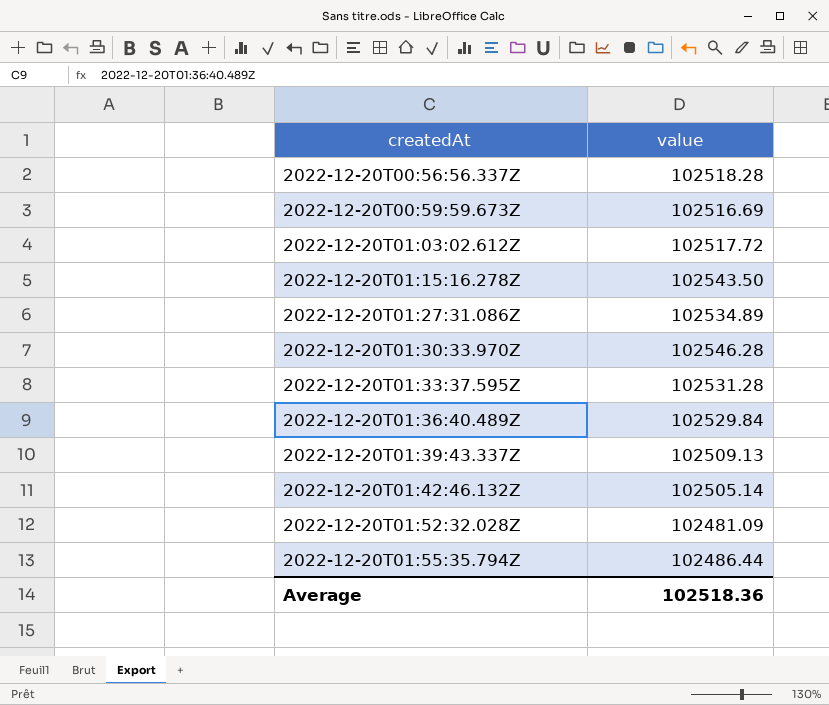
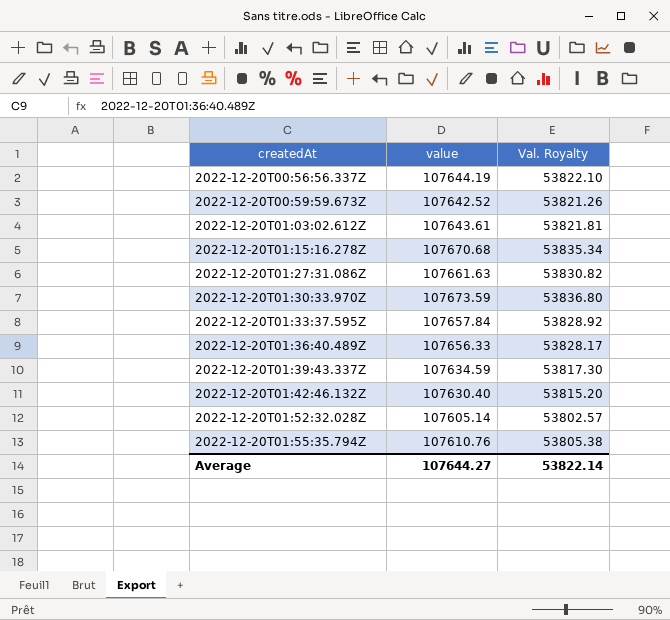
column Val. Royalty | formula: none -> [value] * 0.5
2022-12-20T00:56:56.337Z | value: 102518.28 -> 107644.19
2022-12-20T00:59:59.673Z | value: 102516.69 -> 107642.52
2022-12-20T01:03:02.612Z | value: 102517.72 -> 107643.61
2022-12-20T01:15:16.278Z | value: 102543.50 -> 107670.68
2022-12-20T01:27:31.086Z | value: 102534.89 -> 107661.63
2022-12-20T01:30:33.970Z | value: 102546.28 -> 107673.59
2022-12-20T01:33:37.595Z | value: 102531.28 -> 107657.84
2022-12-20T01:36:40.489Z | value: 102529.84 -> 107656.33
2022-12-20T01:39:43.337Z | value: 102509.13 -> 107634.59
2022-12-20T01:42:46.132Z | value: 102505.14 -> 107630.40
2022-12-20T01:52:32.028Z | value: 102481.09 -> 107605.14
2022-12-20T01:55:35.794Z | value: 102486.44 -> 107610.76
Average | value: 102518.36 -> 107644.27

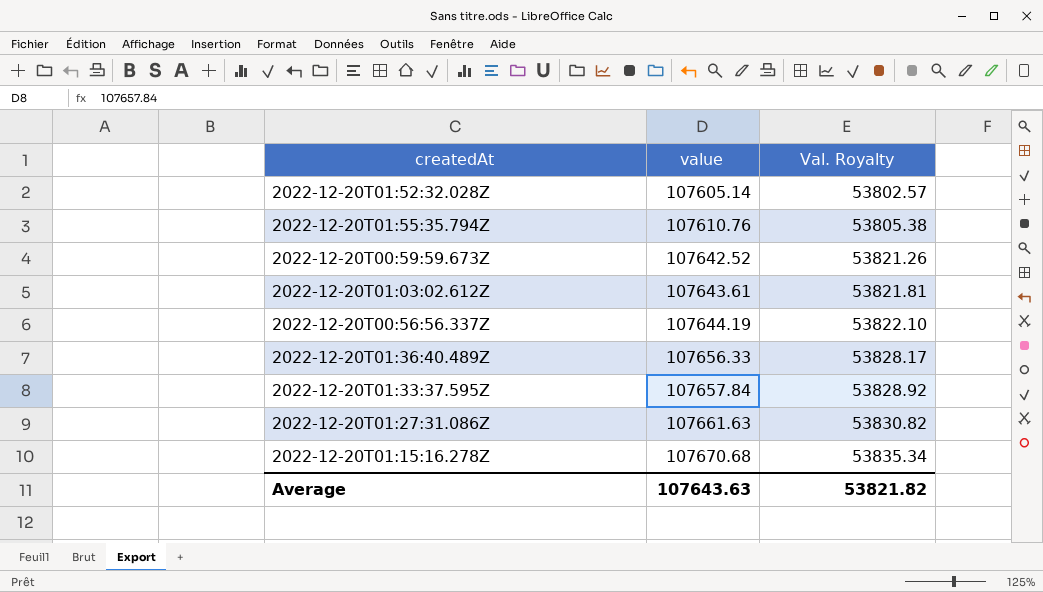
row order: createdAt ascending -> value ascending
row 2022-12-20T01:30:33.970Z: 107673.59 | 53836.80 -> none
row 2022-12-20T01:39:43.337Z: 107634.59 | 53817.30 -> none
row 2022-12-20T01:42:46.132Z: 107630.40 | 53815.20 -> none
Average | value: 107644.27 -> 107643.63
Average | Val. Royalty: 53822.14 -> 53821.82

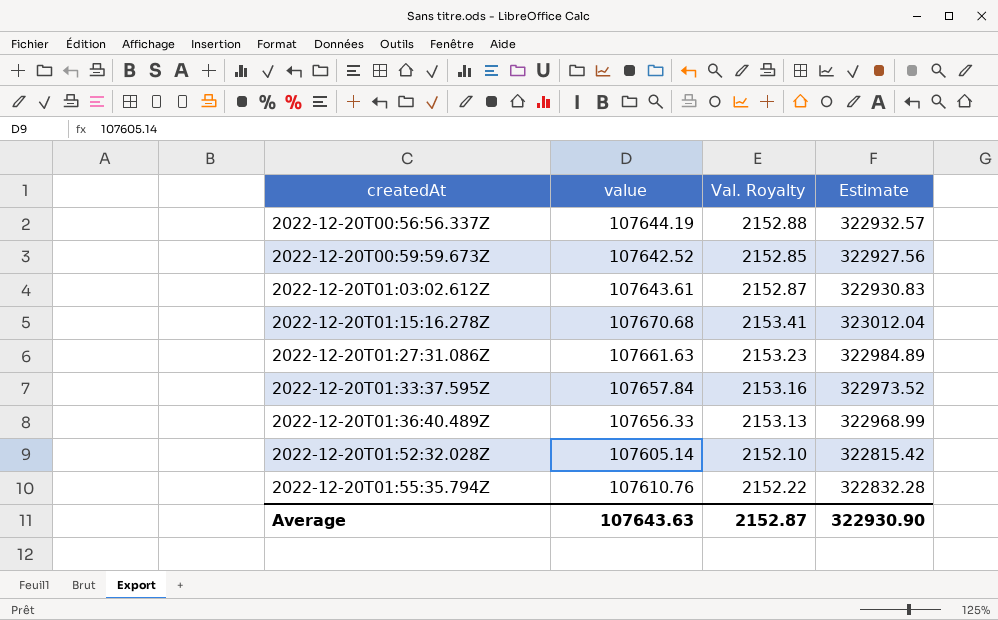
row order: value ascending -> createdAt ascending
column Val. Royalty | formula: [value] * 0.5 -> [value] * 0.02
column Estimate | formula: none -> [value] * 3
Average | Val. Royalty: 53821.82 -> 2152.87

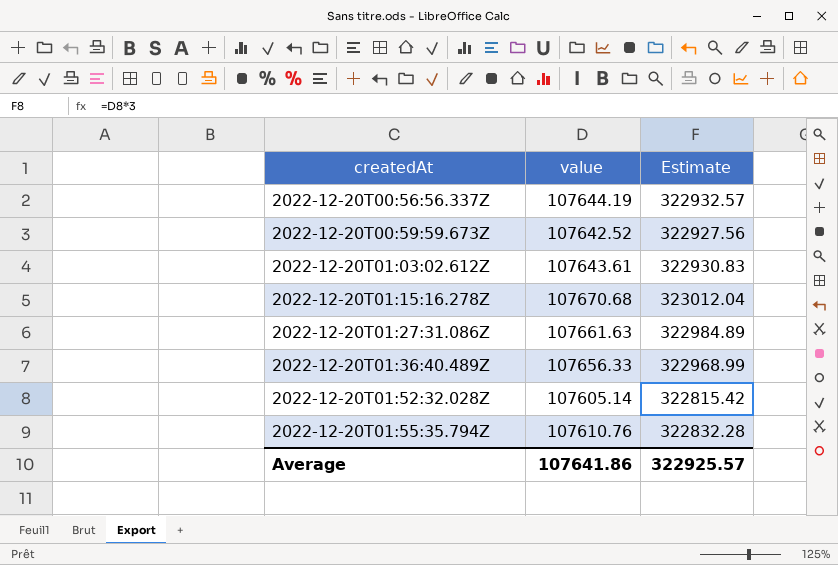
column Val. Royalty | formula: [value] * 0.02 -> none
row 2022-12-20T01:33:37.595Z: 107657.84 | 2153.16 | 322973.52 -> none
Average | value: 107643.63 -> 107641.86
Average | Estimate: 322930.90 -> 322925.57

